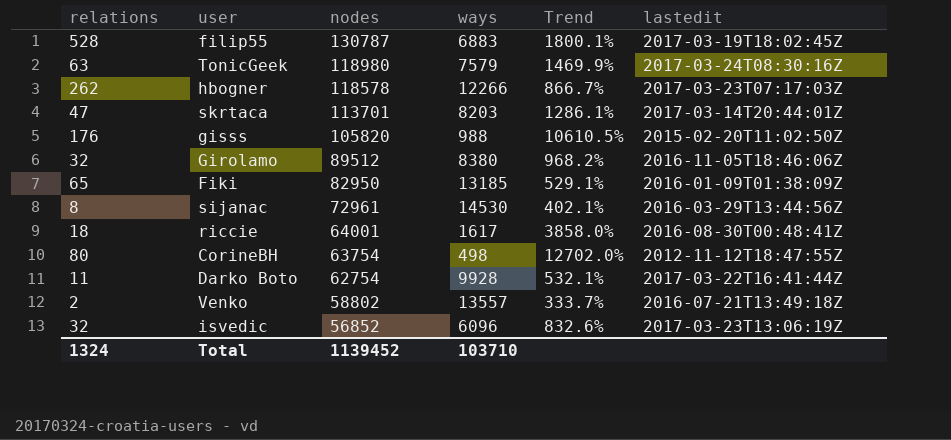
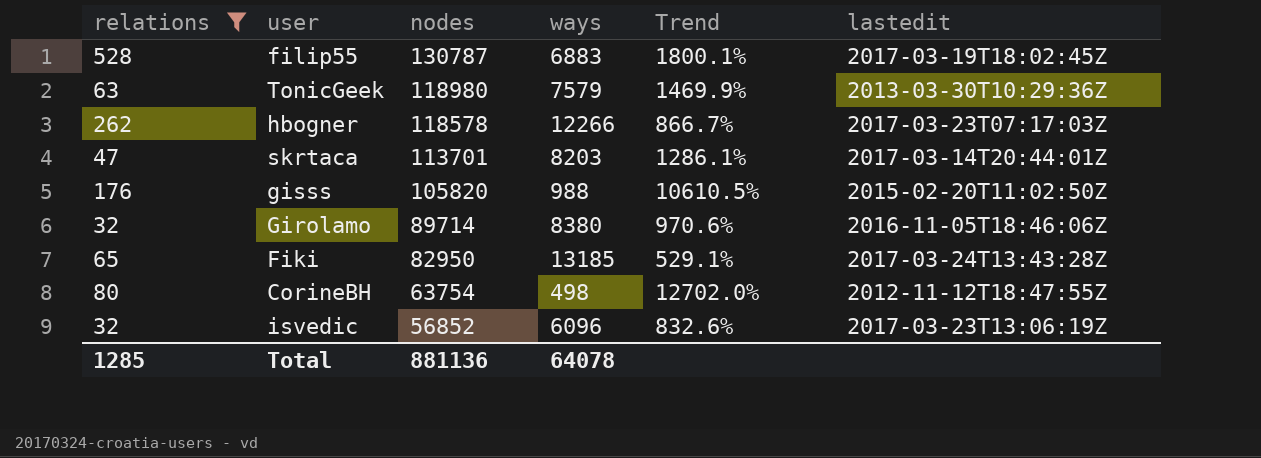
filter: none -> relations >= 32
TonicGeek | lastedit: 2017-03-24T08:30:16Z -> 2013-03-30T10:29:36Z
Girolamo | nodes: 89512 -> 89714
Girolamo | Trend: 968.2% -> 970.6%
Fiki | lastedit: 2016-01-09T01:38:09Z -> 2017-03-24T13:43:28Z
Total | relations: 1324 -> 1285
Total | nodes: 1139452 -> 881136
Total | ways: 103710 -> 64078

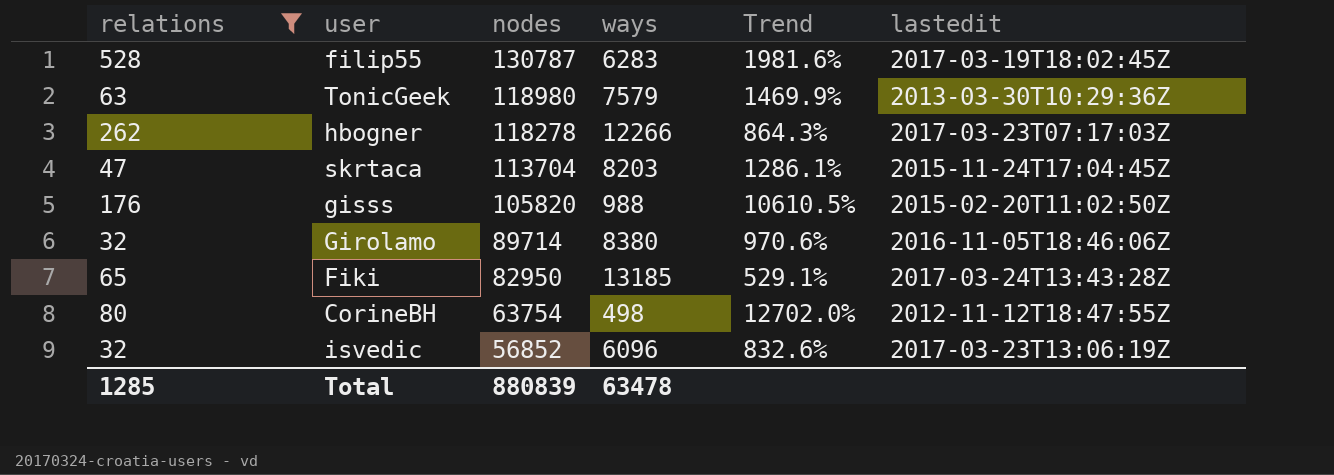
filip55 | ways: 6883 -> 6283
filip55 | Trend: 1800.1% -> 1981.6%
hbogner | nodes: 118578 -> 118278
hbogner | Trend: 866.7% -> 864.3%
skrtaca | nodes: 113701 -> 113704
skrtaca | lastedit: 2017-03-14T20:44:01Z -> 2015-11-24T17:04:45Z
Total | nodes: 881136 -> 880839
Total | ways: 64078 -> 63478

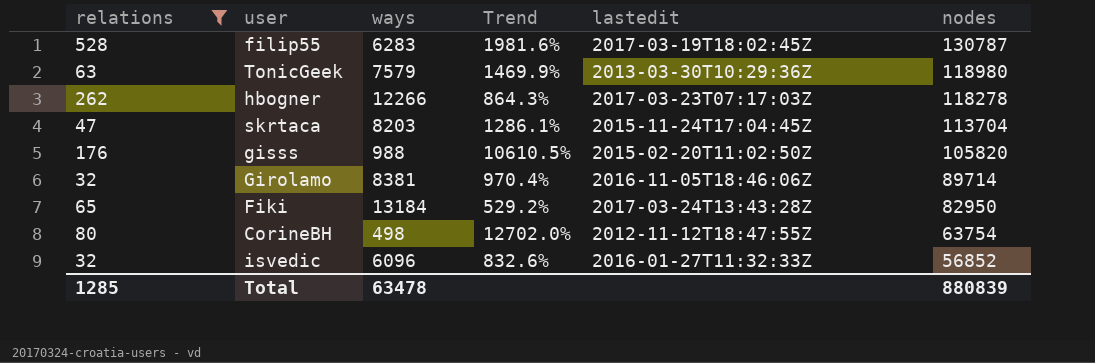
column nodes | position: 3 -> 6
Girolamo | ways: 8380 -> 8381
Girolamo | Trend: 970.6% -> 970.4%
Fiki | ways: 13185 -> 13184
Fiki | Trend: 529.1% -> 529.2%
isvedic | lastedit: 2017-03-23T13:06:19Z -> 2016-01-27T11:32:33Z

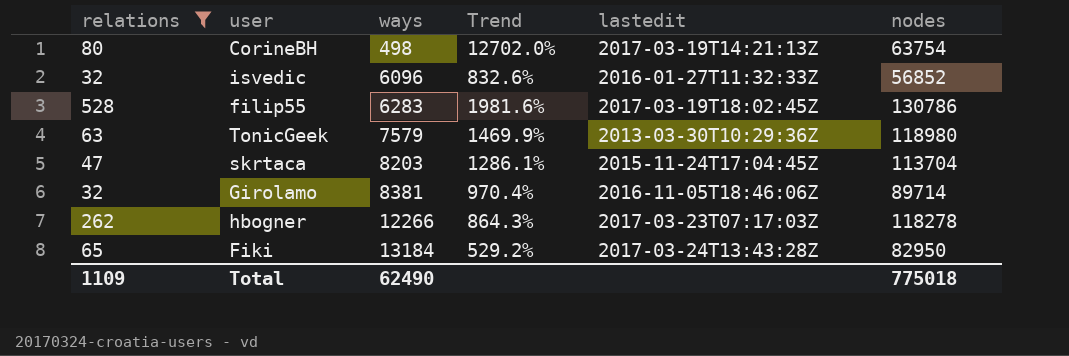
row order: nodes descending -> ways ascending
row gisss: 176 | 988 | 10610.5% | 2015-02-20T11:02:50Z | 105820 -> none
CorineBH | lastedit: 2012-11-12T18:47:55Z -> 2017-03-19T14:21:13Z
filip55 | nodes: 130787 -> 130786
Total | relations: 1285 -> 1109
Total | ways: 63478 -> 62490
Total | nodes: 880839 -> 775018

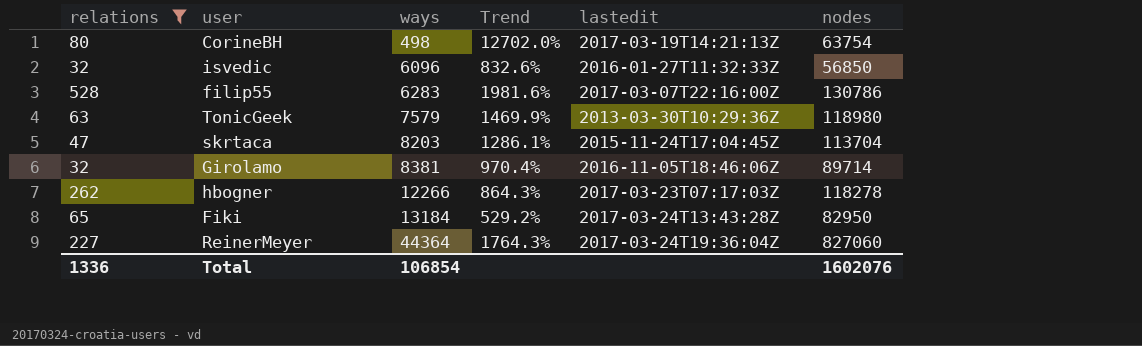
isvedic | nodes: 56852 -> 56850
filip55 | lastedit: 2017-03-19T18:02:45Z -> 2017-03-07T22:16:00Z
row ReinerMeyer: none -> 227 | 44364 | 1764.3% | 2017-03-24T19:36:04Z | 827060
Total | relations: 1109 -> 1336
Total | ways: 62490 -> 106854
Total | nodes: 775018 -> 1602076

